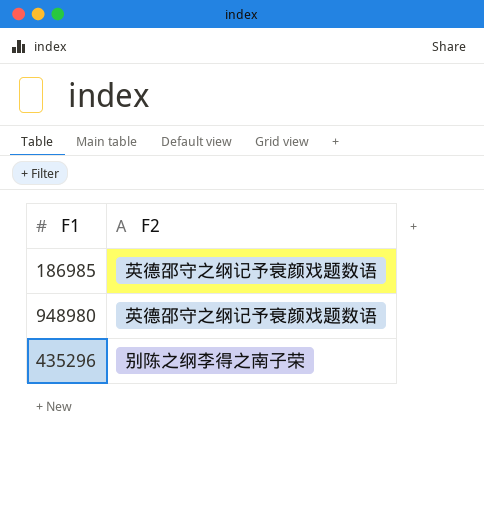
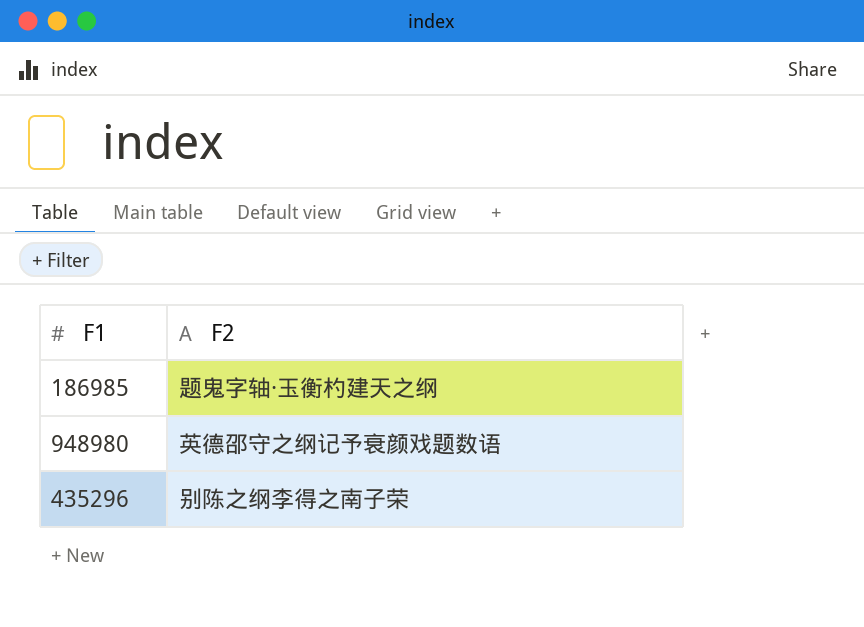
186985 | F2: 英德邵守之纲记予衰颜戏题数语 -> 题鬼字轴·玉衡杓建天之纲

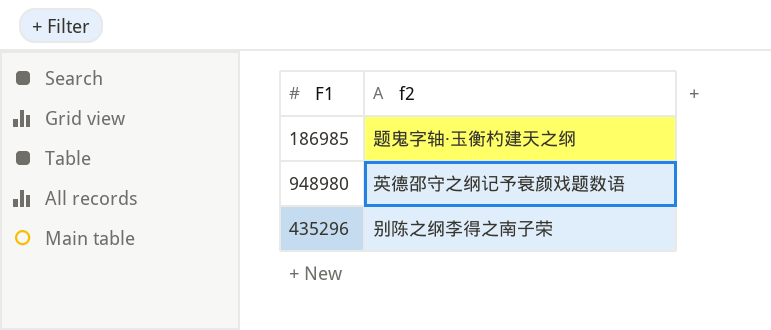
column name: F2 -> f2

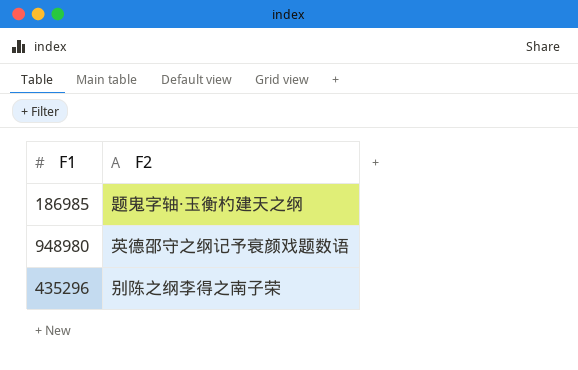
column name: f2 -> F2

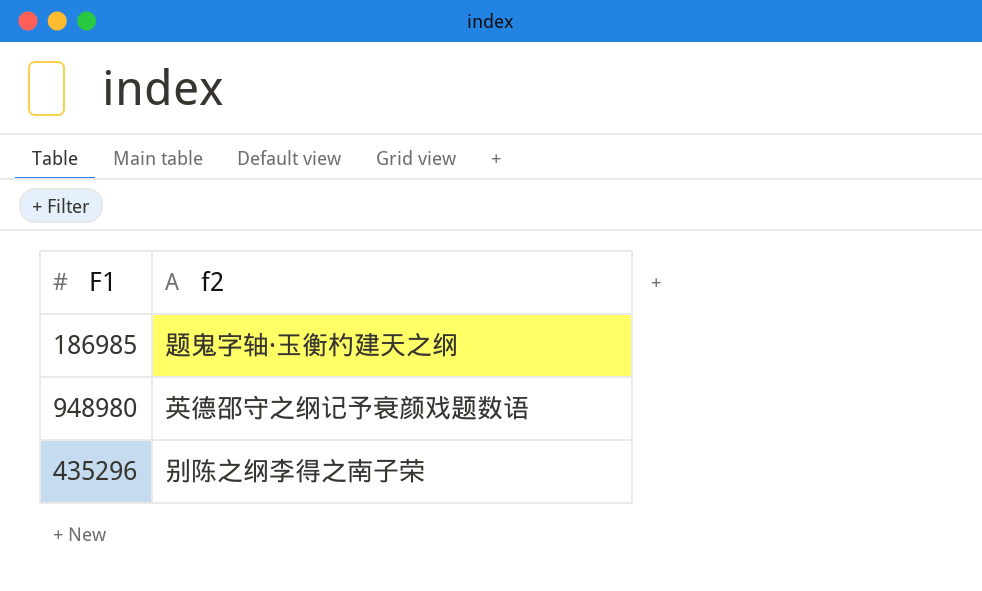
column name: F2 -> f2

